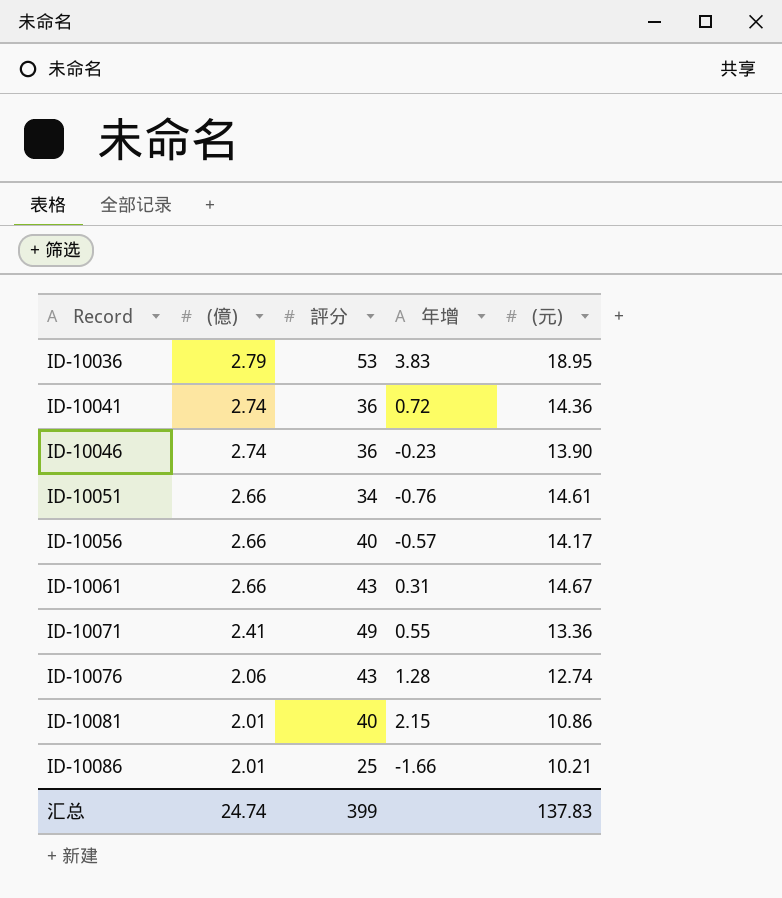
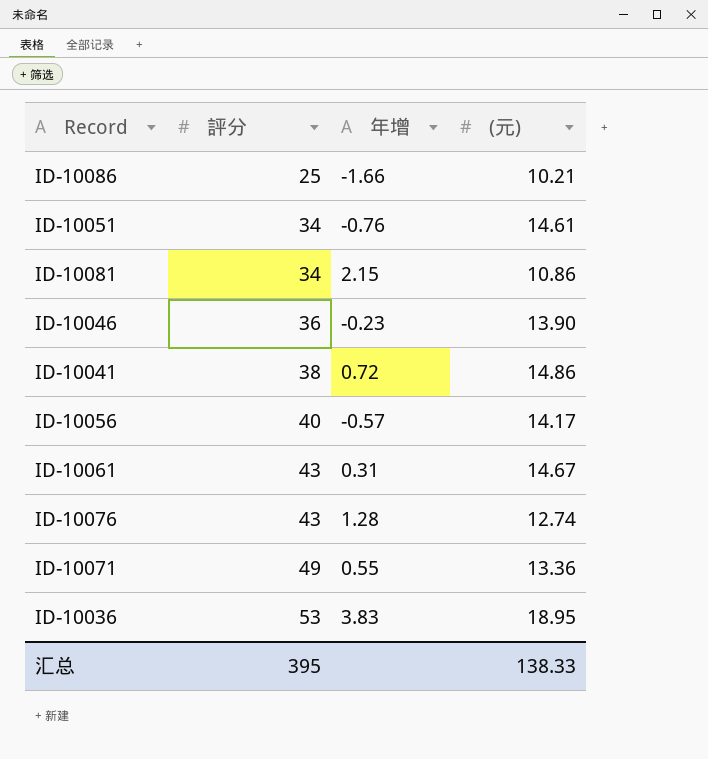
row order: Record ascending -> 評分 ascending
column (億) | position: 2 -> none
ID-10081 | 評分: 40 -> 34
ID-10041 | 評分: 36 -> 38
ID-10041 | (元): 14.36 -> 14.86
汇总 | 評分: 399 -> 395
汇总 | (元): 137.83 -> 138.33

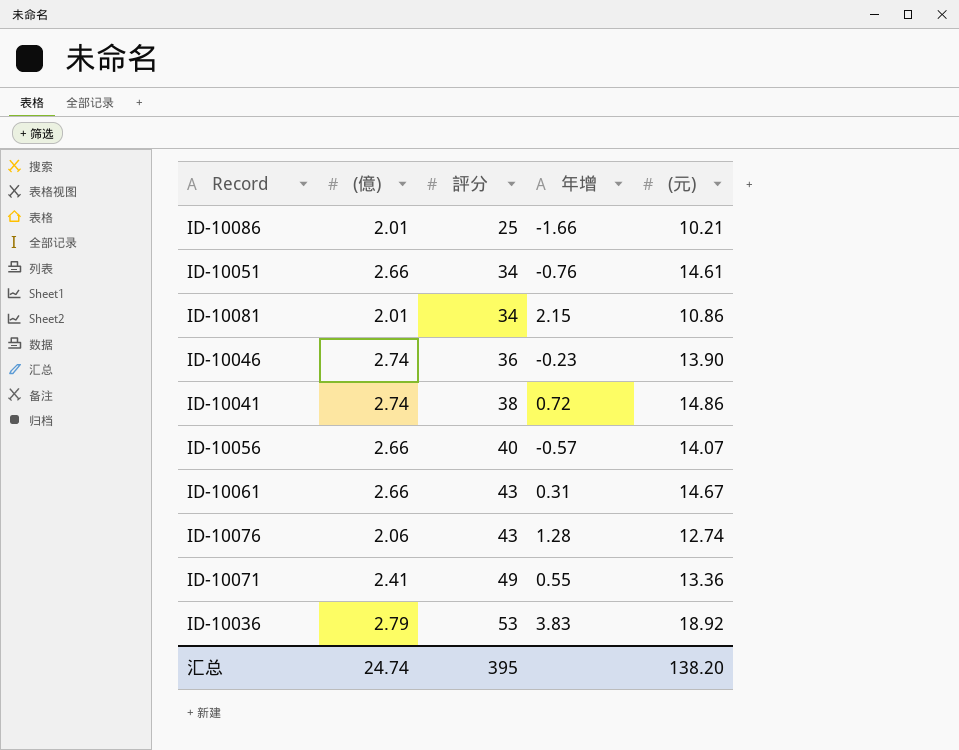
column (億) | position: none -> 2
ID-10056 | (元): 14.17 -> 14.07
ID-10036 | (元): 18.95 -> 18.92
汇总 | (元): 138.33 -> 138.20

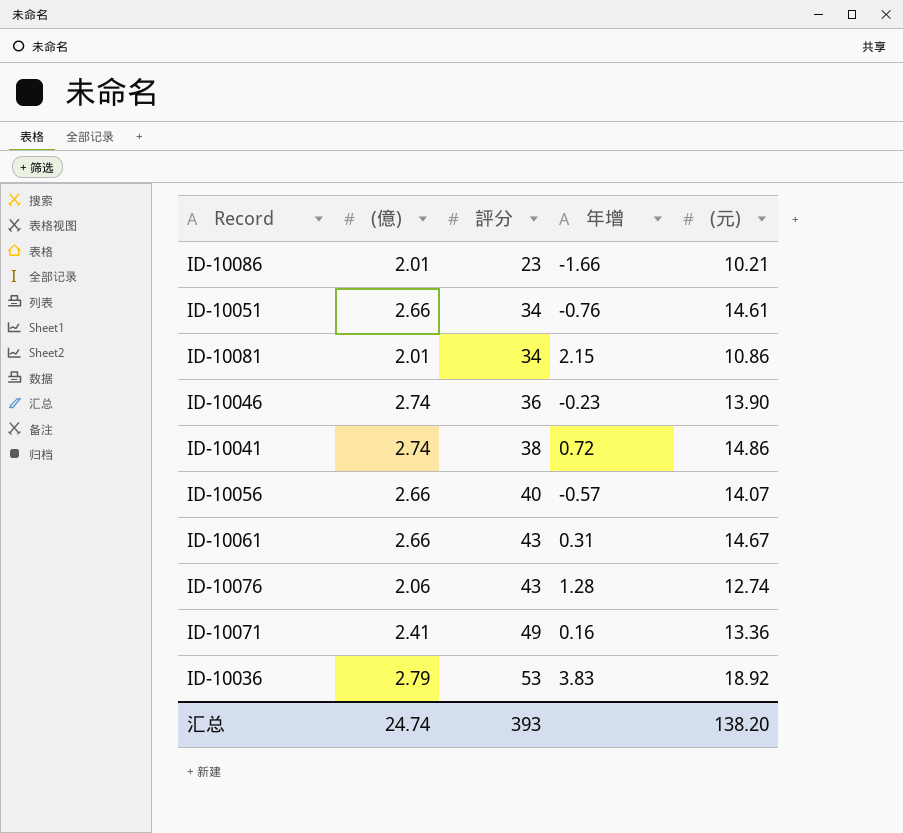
ID-10086 | 評分: 25 -> 23
ID-10071 | 年增: 0.55 -> 0.16
汇总 | 評分: 395 -> 393

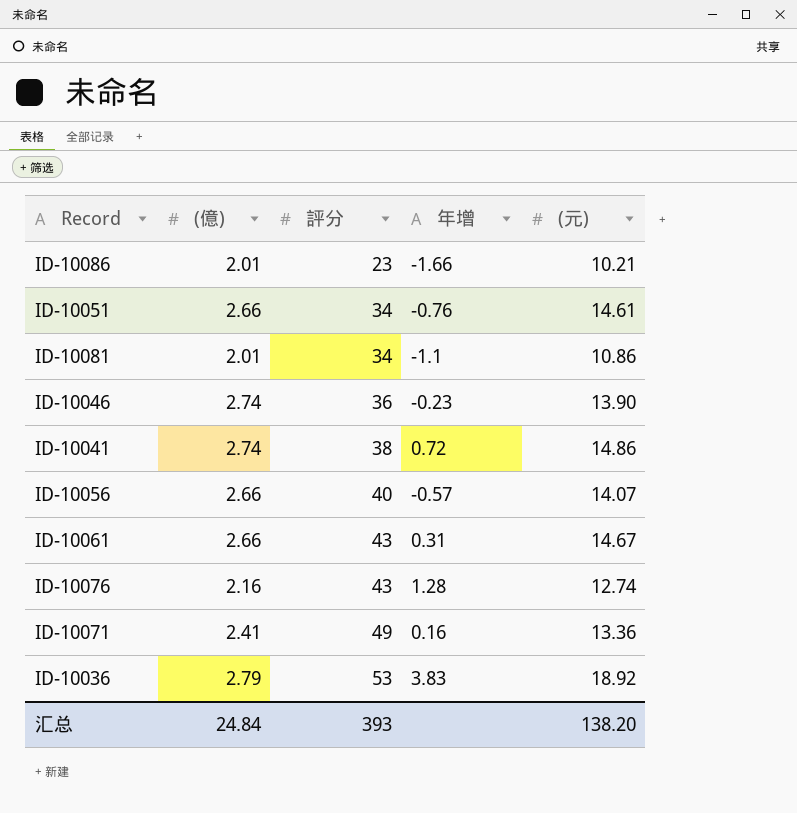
ID-10081 | 年增: 2.15 -> -1.1
ID-10076 | (億): 2.06 -> 2.16
汇总 | (億): 24.74 -> 24.84

